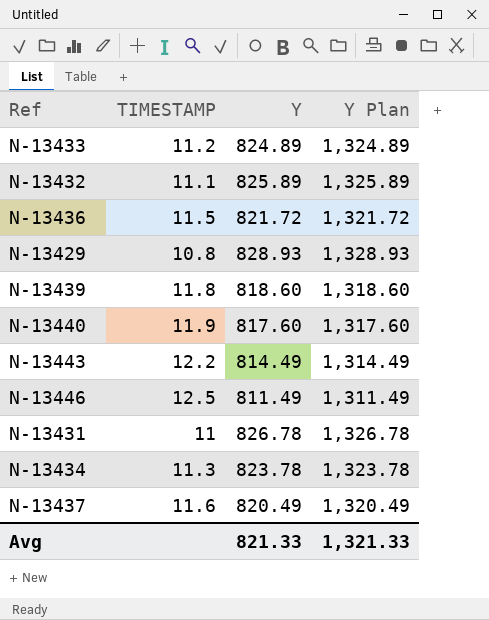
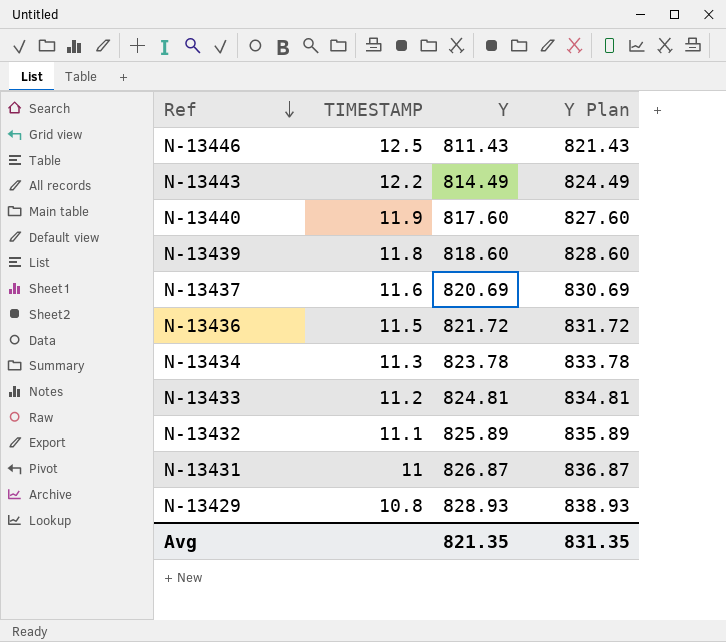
row order: none -> Ref descending
column Y Plan | formula: [Y] + 500 -> [Y] + 10
N-13446 | Y: 811.49 -> 811.43
N-13437 | Y: 820.49 -> 820.69
N-13433 | Y: 824.89 -> 824.81
N-13431 | Y: 826.78 -> 826.87
Avg | Y: 821.33 -> 821.35
Avg | Y Plan: 1,321.33 -> 831.35

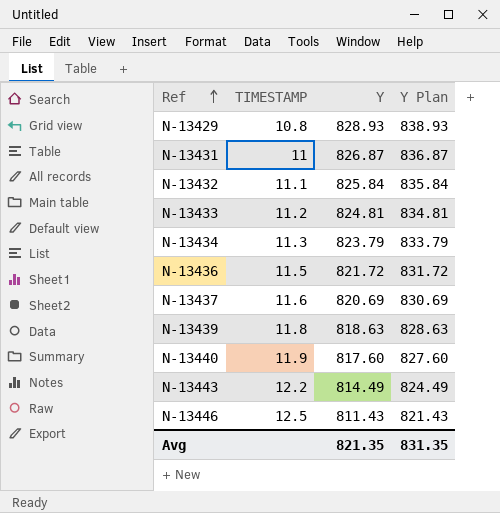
row order: Ref descending -> Ref ascending
N-13432 | Y: 825.89 -> 825.84
N-13432 | Y Plan: 835.89 -> 835.84
N-13434 | Y: 823.78 -> 823.79
N-13434 | Y Plan: 833.78 -> 833.79
N-13439 | Y: 818.60 -> 818.63
N-13439 | Y Plan: 828.60 -> 828.63

